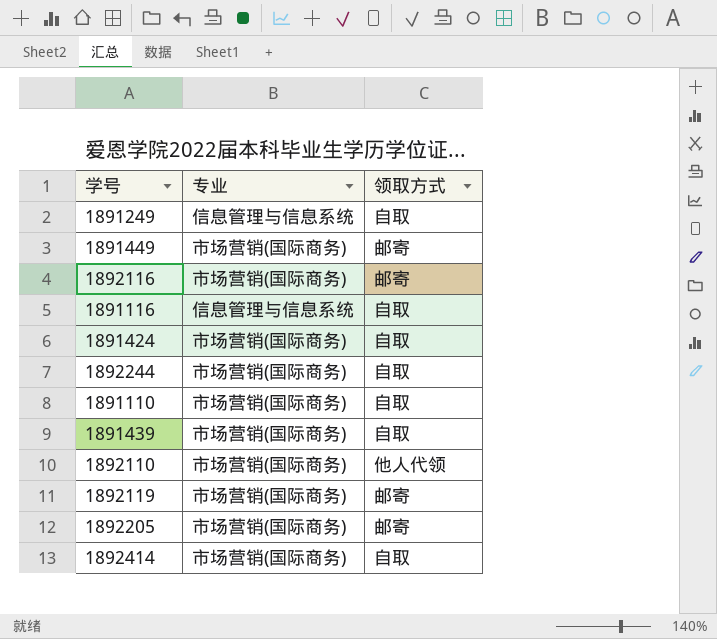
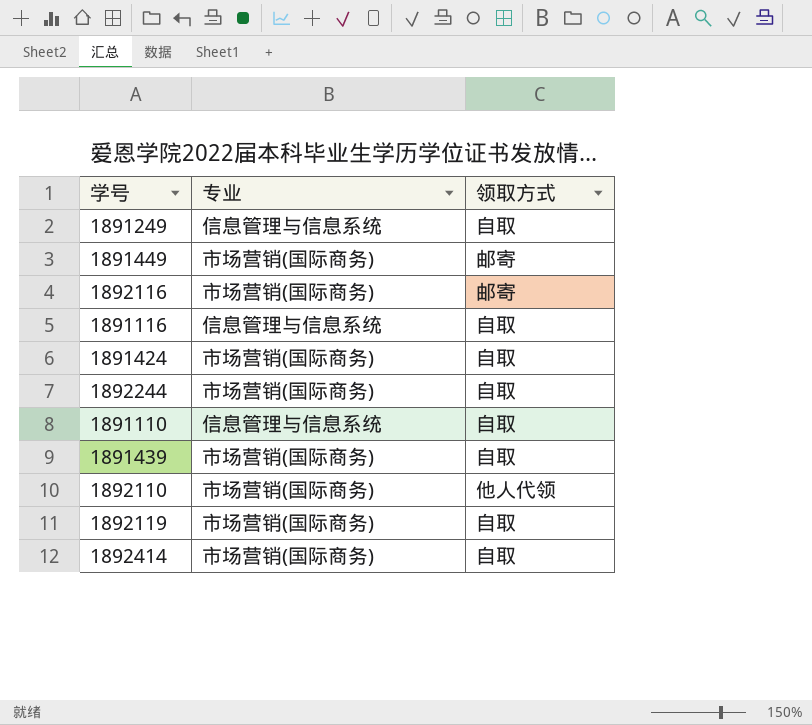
row 1892205: 市场营销(国际商务) | 邮寄 -> none
1891110 | 专业: 市场营销(国际商务) -> 信息管理与信息系统
1892119 | 领取方式: 邮寄 -> 自取

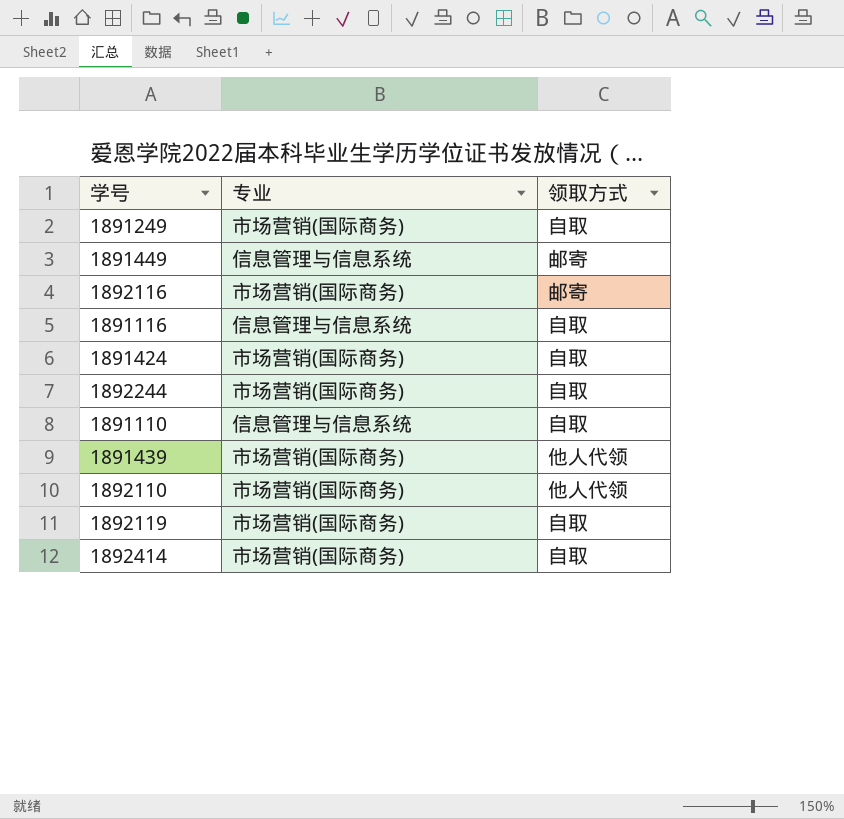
1891249 | 专业: 信息管理与信息系统 -> 市场营销(国际商务)
1891449 | 专业: 市场营销(国际商务) -> 信息管理与信息系统
1891439 | 领取方式: 自取 -> 他人代领

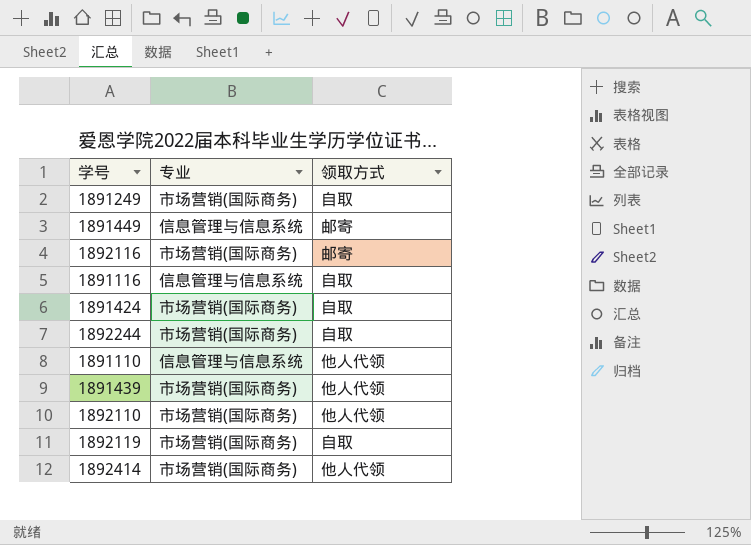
1891110 | 领取方式: 自取 -> 他人代领
1892414 | 领取方式: 自取 -> 他人代领

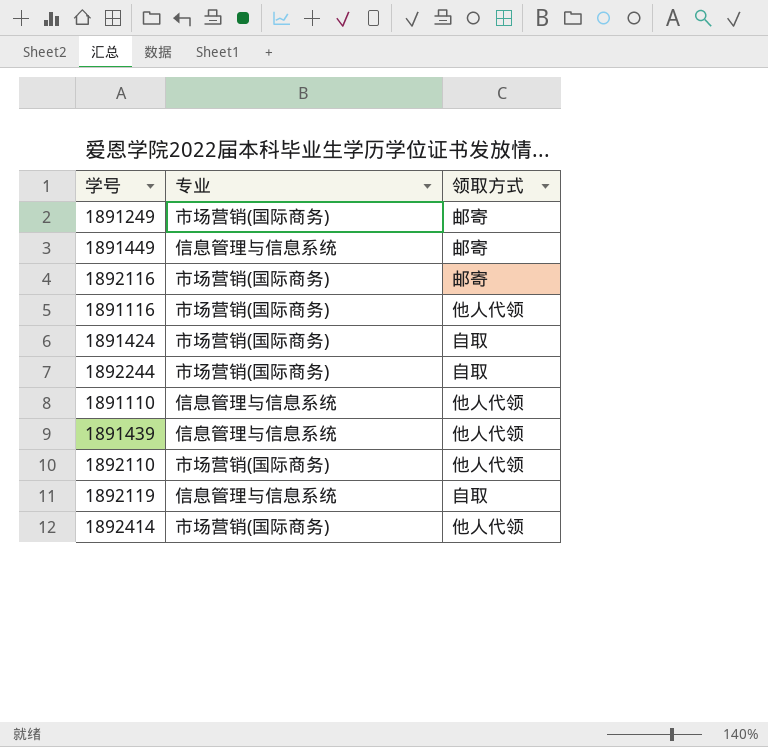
1891249 | 领取方式: 自取 -> 邮寄
1891116 | 专业: 信息管理与信息系统 -> 市场营销(国际商务)
1891116 | 领取方式: 自取 -> 他人代领
1891439 | 专业: 市场营销(国际商务) -> 信息管理与信息系统
1892119 | 专业: 市场营销(国际商务) -> 信息管理与信息系统

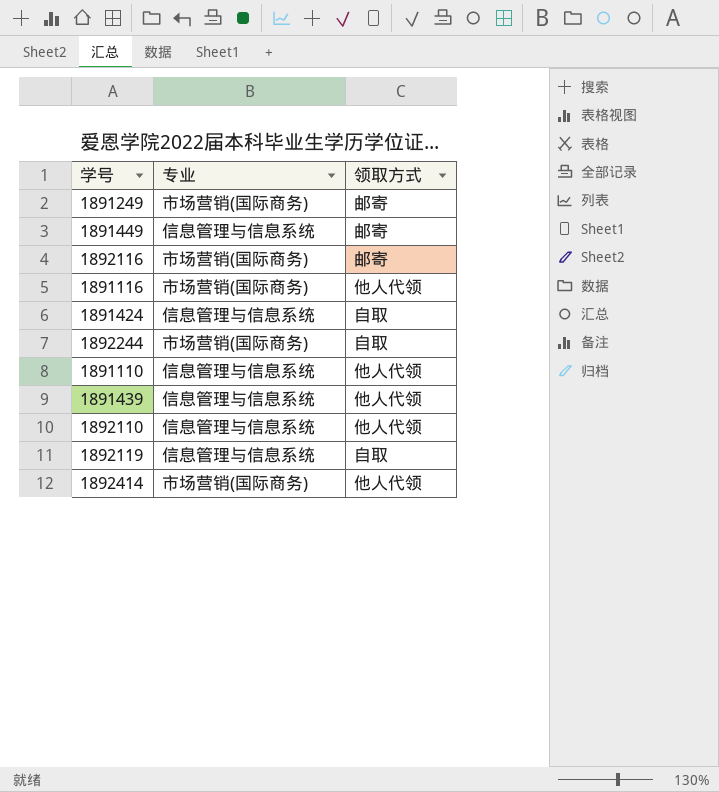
1891424 | 专业: 市场营销(国际商务) -> 信息管理与信息系统
1892110 | 专业: 市场营销(国际商务) -> 信息管理与信息系统

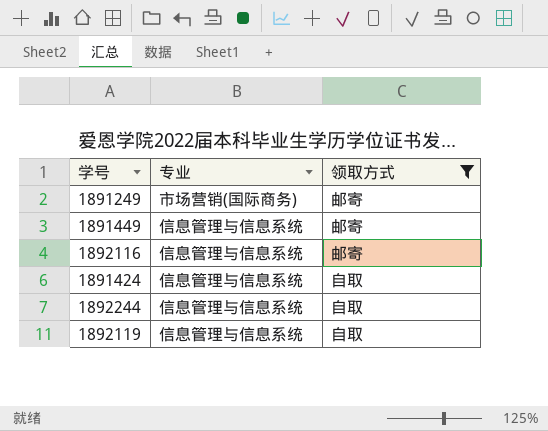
filter: none -> 领取方式 != 他人代领
1892116 | 专业: 市场营销(国际商务) -> 信息管理与信息系统
1892244 | 专业: 市场营销(国际商务) -> 信息管理与信息系统

